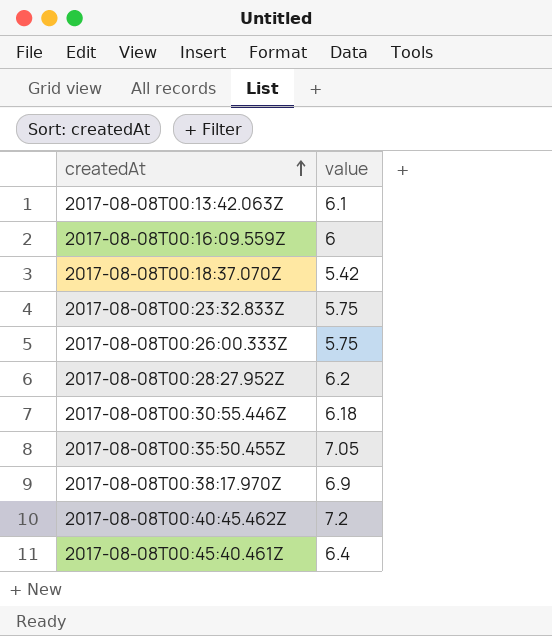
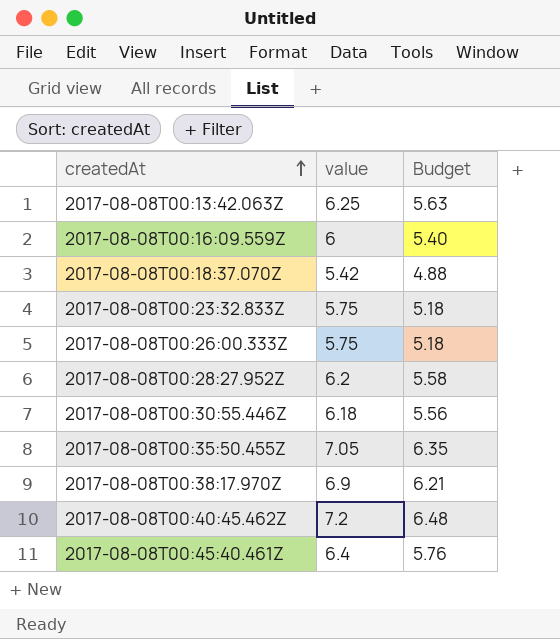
column Budget | formula: none -> [value] * 0.9
2017-08-08T00:13:42.063Z | value: 6.1 -> 6.25

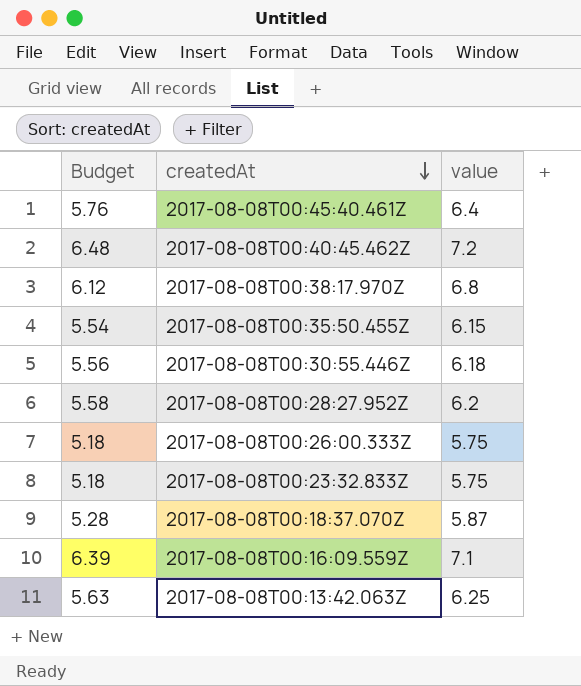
row order: createdAt ascending -> createdAt descending
column Budget | position: 3 -> 1
2017-08-08T00:38:17.970Z | Budget: 6.21 -> 6.12
2017-08-08T00:38:17.970Z | value: 6.9 -> 6.8
2017-08-08T00:35:50.455Z | Budget: 6.35 -> 5.54
2017-08-08T00:35:50.455Z | value: 7.05 -> 6.15
2017-08-08T00:18:37.070Z | Budget: 4.88 -> 5.28
2017-08-08T00:18:37.070Z | value: 5.42 -> 5.87
2017-08-08T00:16:09.559Z | Budget: 5.40 -> 6.39
2017-08-08T00:16:09.559Z | value: 6 -> 7.1

